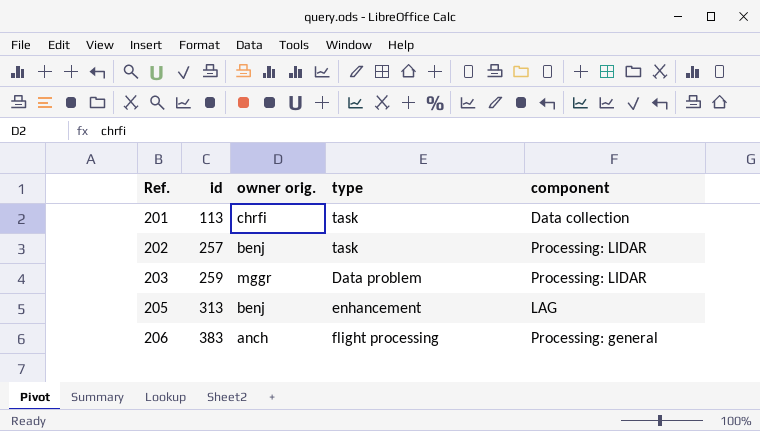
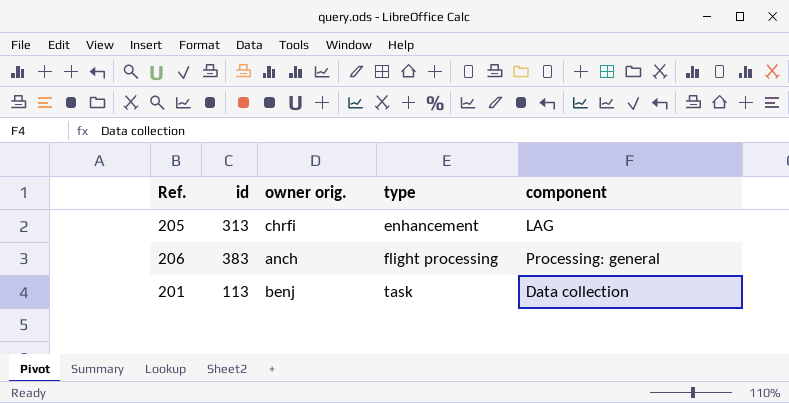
row order: Ref. ascending -> type ascending
row 202: 257 | benj | task | Processing: LIDAR -> none
row 203: 259 | mggr | Data problem | Processing: LIDAR -> none
205 | owner orig.: benj -> chrfi
201 | owner orig.: chrfi -> benj

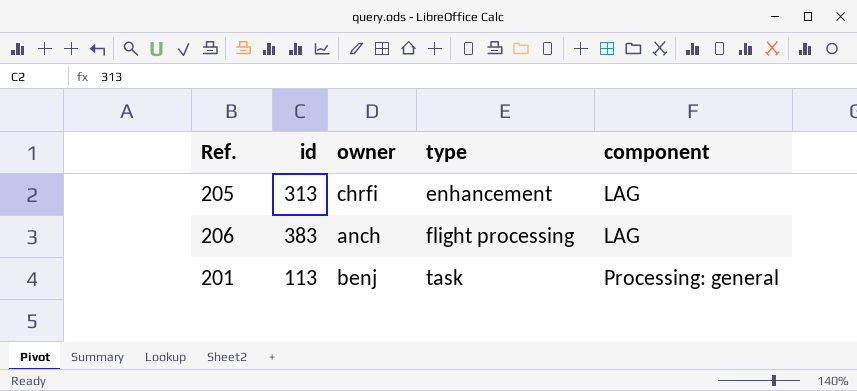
column name: owner orig. -> owner
206 | component: Processing: general -> LAG
201 | component: Data collection -> Processing: general

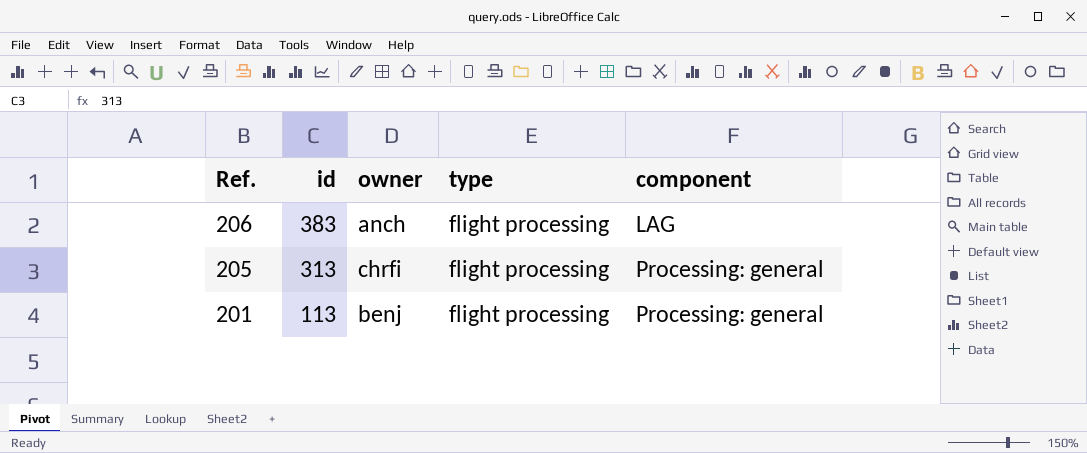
row order: type ascending -> Ref. descending
205 | type: enhancement -> flight processing
205 | component: LAG -> Processing: general
201 | type: task -> flight processing

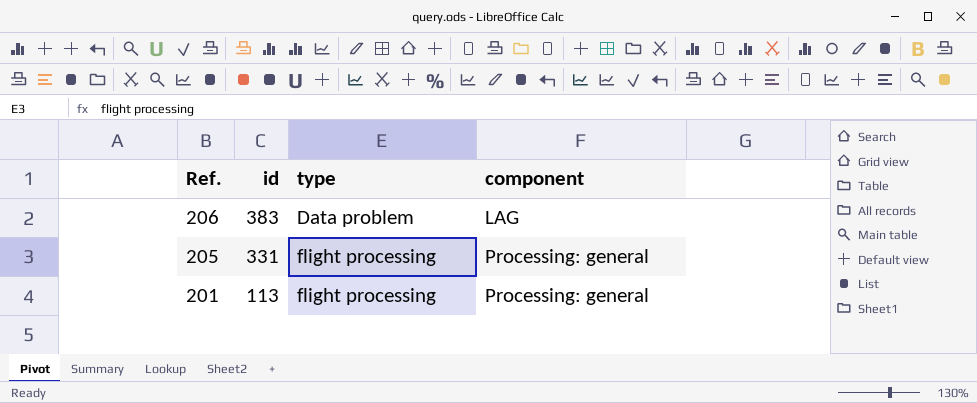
column owner | position: 3 -> none
206 | type: flight processing -> Data problem
205 | id: 313 -> 331

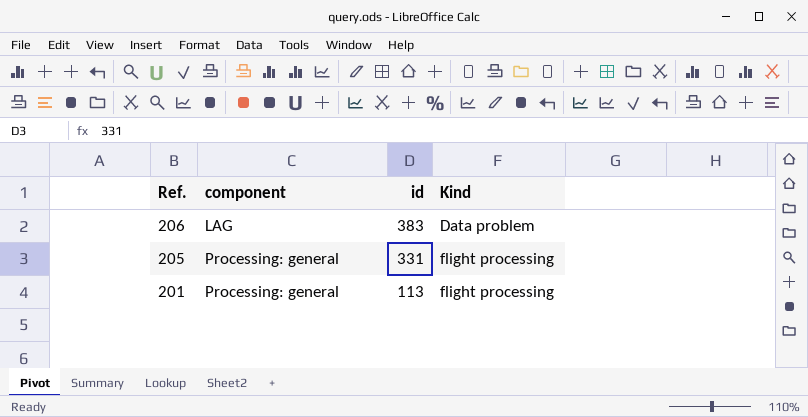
column component | position: 4 -> 2
column name: type -> Kind

